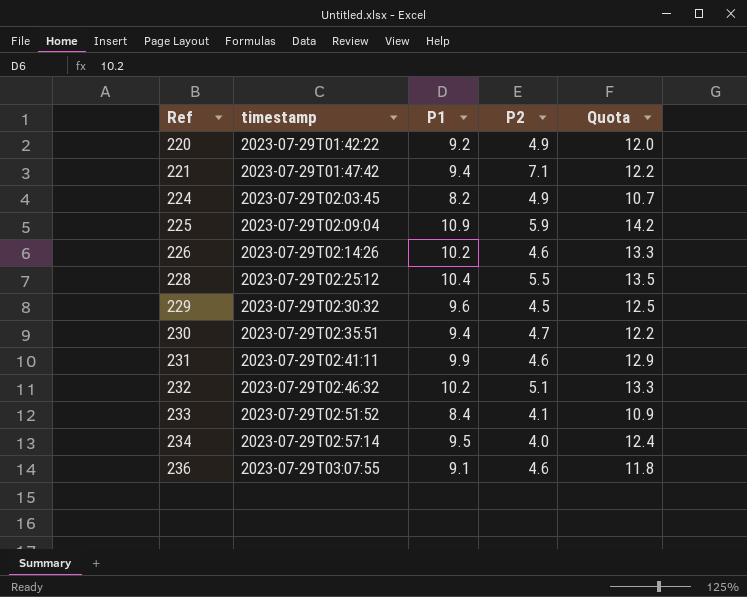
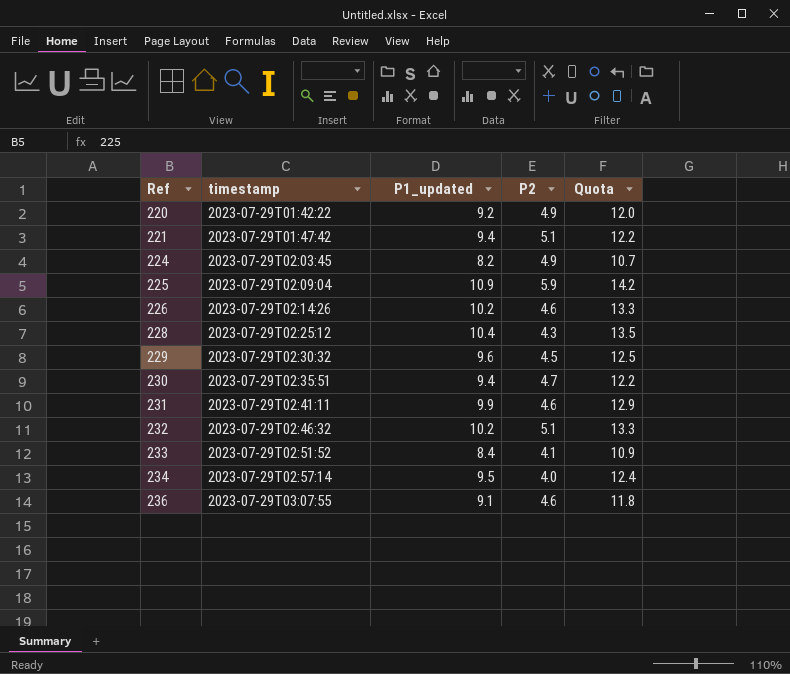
column name: P1 -> P1_updated
221 | P2: 7.1 -> 5.1
228 | P2: 5.5 -> 4.3

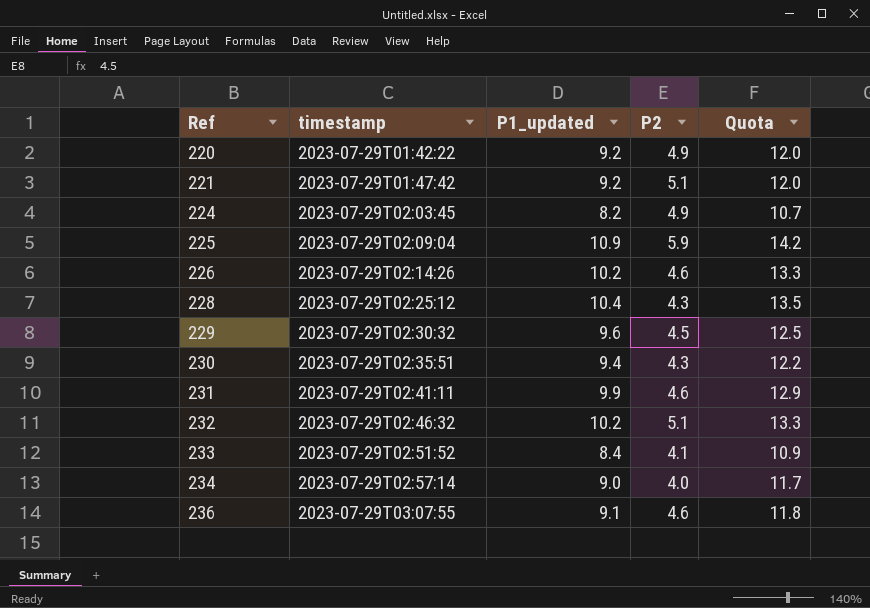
221 | P1_updated: 9.4 -> 9.2
221 | Quota: 12.2 -> 12.0
230 | P2: 4.7 -> 4.3
234 | P1_updated: 9.5 -> 9.0
234 | Quota: 12.4 -> 11.7

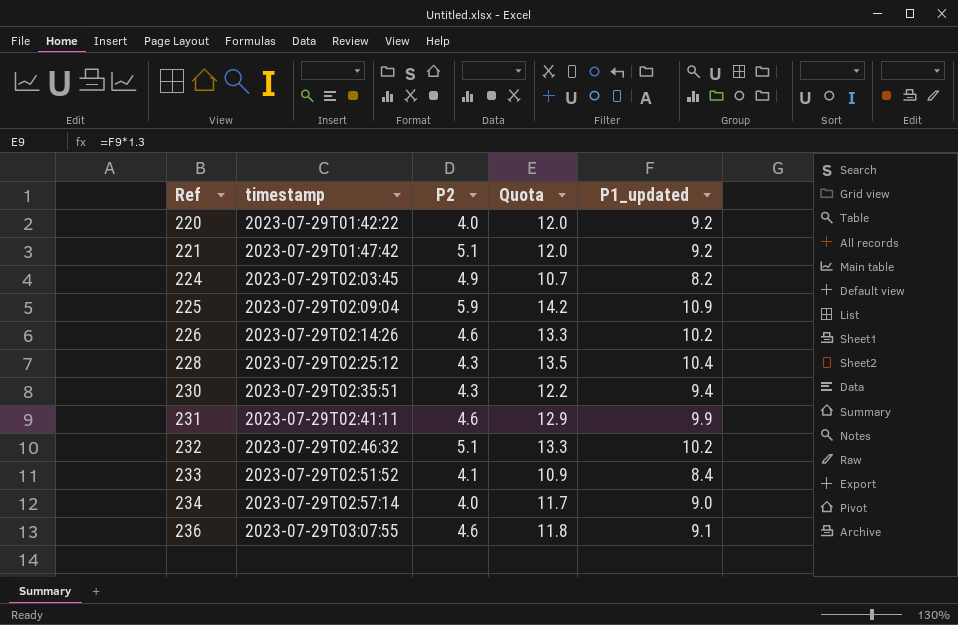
column P1_updated | position: 3 -> 5
row 229: 2023-07-29T02:30:32 | 9.6 | 4.5 | 12.5 -> none
220 | P2: 4.9 -> 4.0

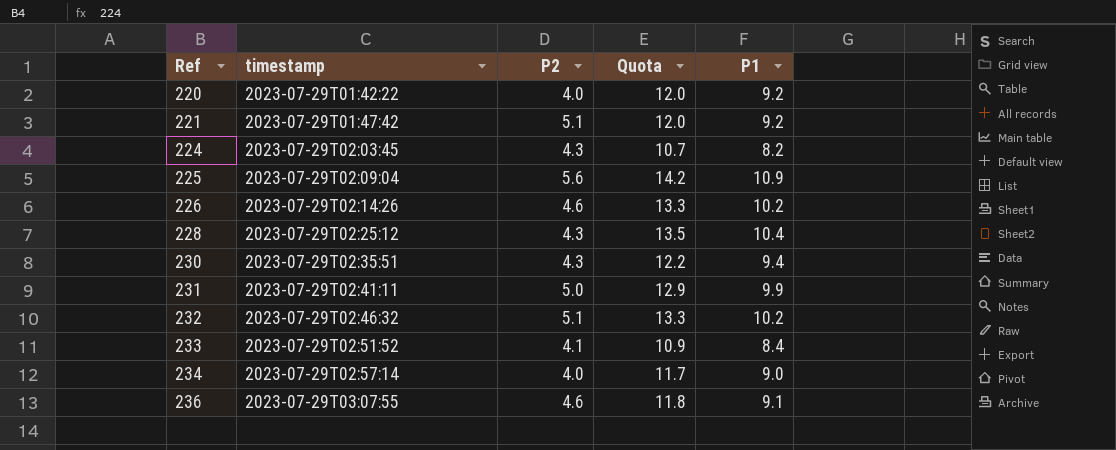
column name: P1_updated -> P1
224 | P2: 4.9 -> 4.3
225 | P2: 5.9 -> 5.6
231 | P2: 4.6 -> 5.0

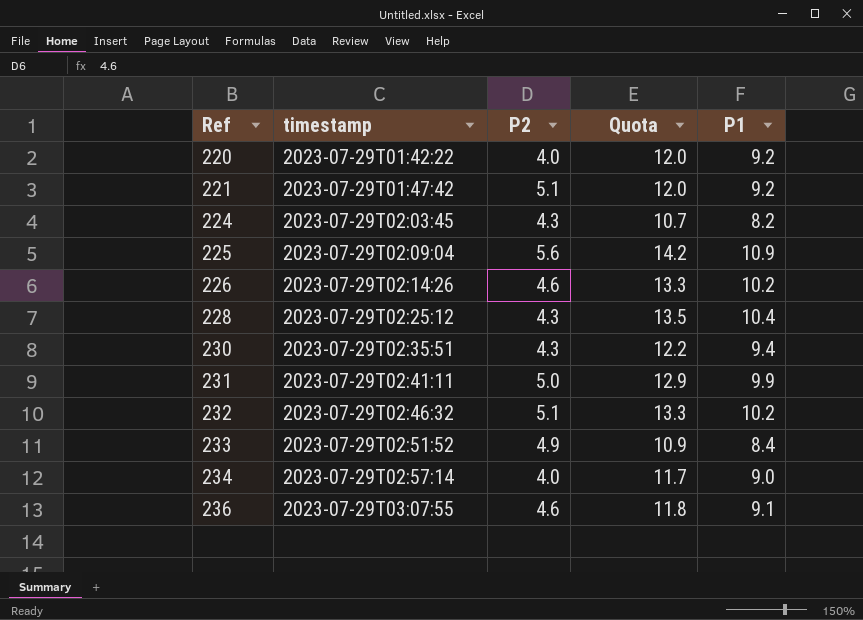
233 | P2: 4.1 -> 4.9

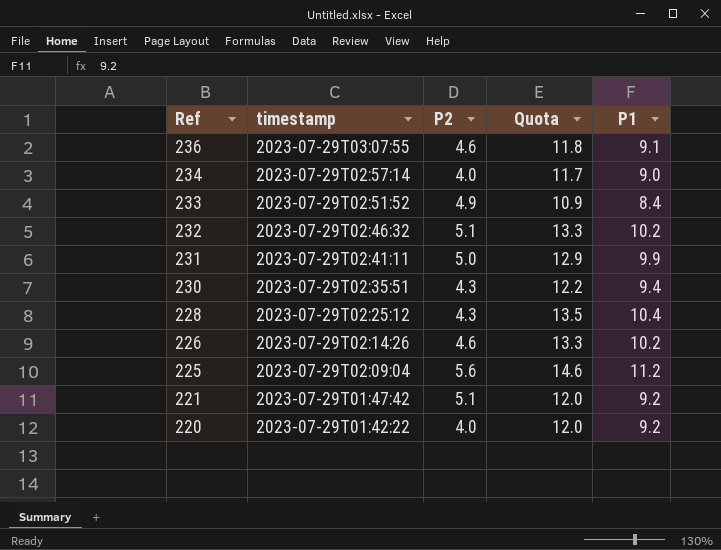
row order: Ref ascending -> Ref descending
row 224: 2023-07-29T02:03:45 | 4.3 | 10.7 | 8.2 -> none
225 | Quota: 14.2 -> 14.6
225 | P1: 10.9 -> 11.2

